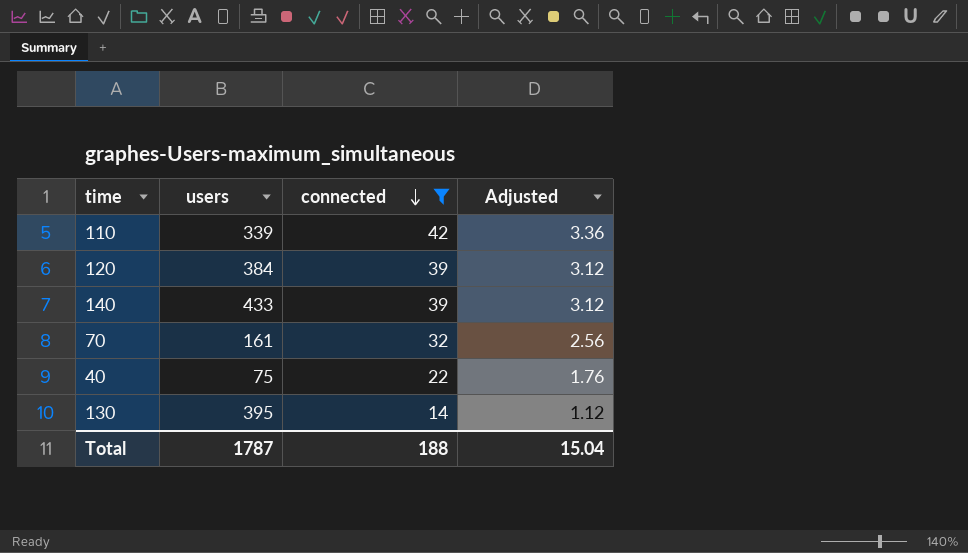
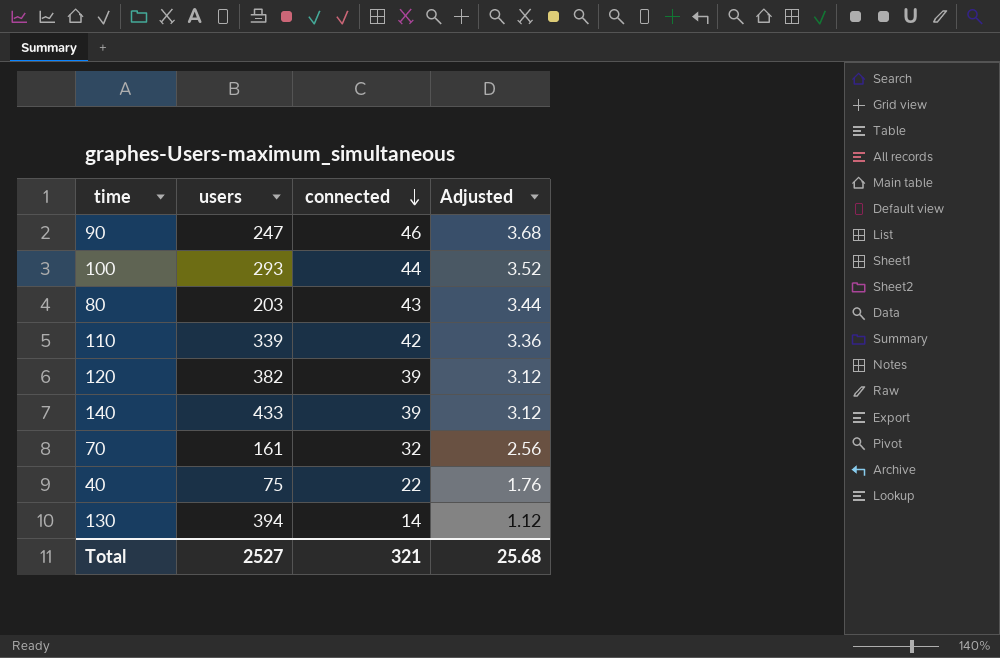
filter: connected <= 42 -> none
120 | users: 384 -> 382
130 | users: 395 -> 394
Total | users: 1787 -> 2527
Total | connected: 188 -> 321
Total | Adjusted: 15.04 -> 25.68

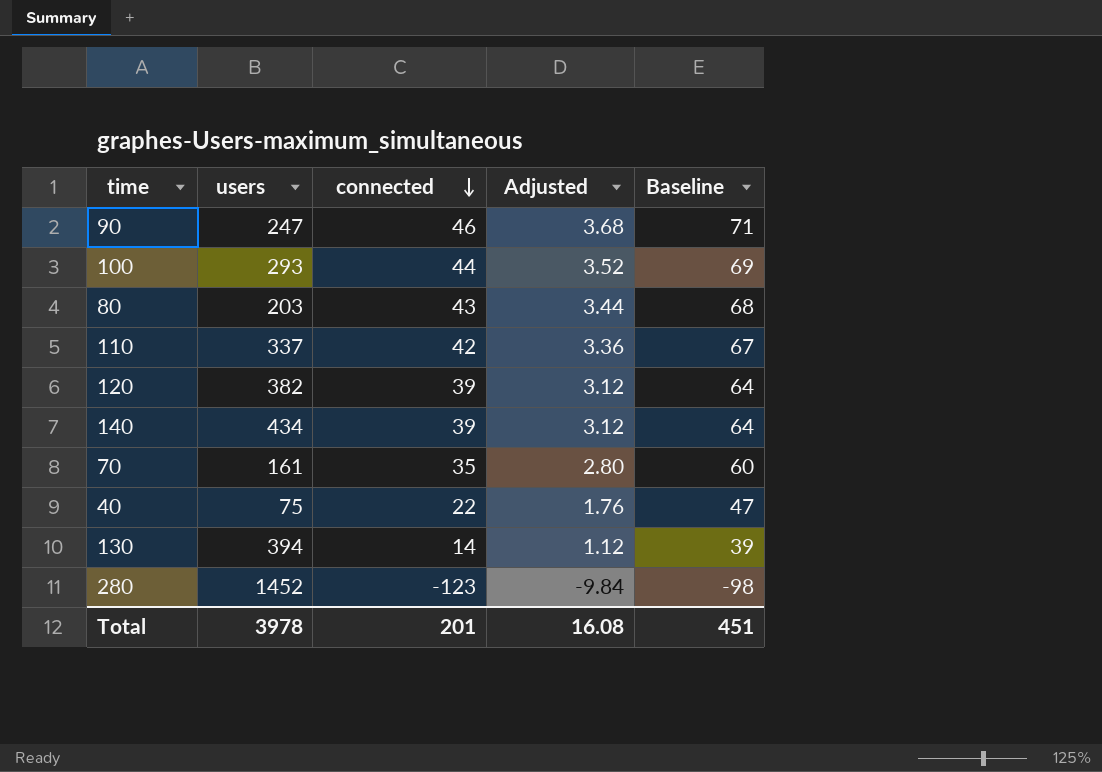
column Baseline | formula: none -> [connected] + 25
110 | users: 339 -> 337
140 | users: 433 -> 434
70 | connected: 32 -> 35
70 | Adjusted: 2.56 -> 2.80
row 280: none -> 1452 | -123 | -9.84 | -98
Total | users: 2527 -> 3978
Total | connected: 321 -> 201
Total | Adjusted: 25.68 -> 16.08

